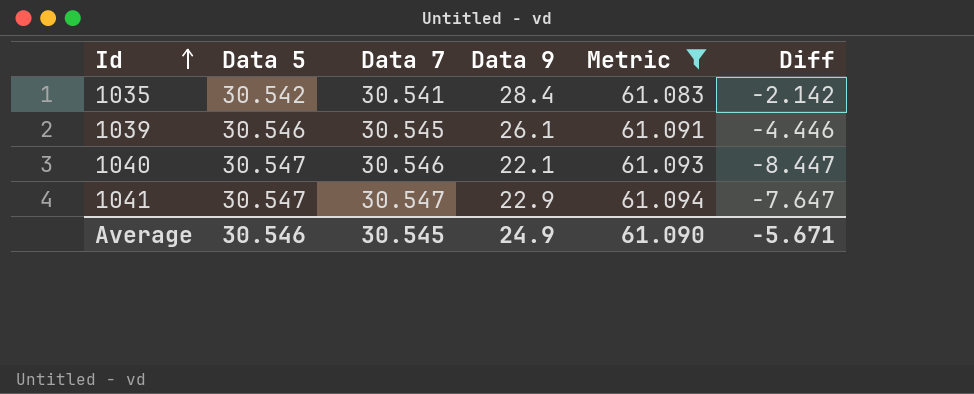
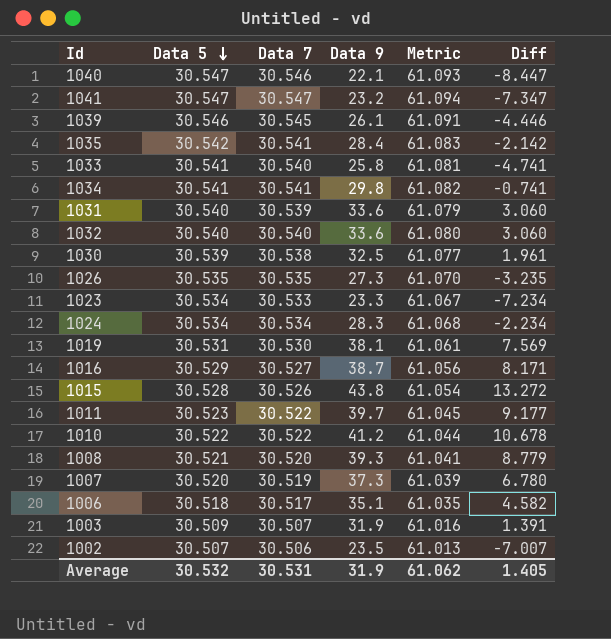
filter: Metric >= 61.083 -> none
row order: Id ascending -> Data 5 descending
1041 | Data 9: 22.9 -> 23.2
1041 | Diff: -7.647 -> -7.347
Average | Data 5: 30.546 -> 30.532
Average | Data 7: 30.545 -> 30.531
Average | Data 9: 24.9 -> 31.9
Average | Metric: 61.090 -> 61.062
Average | Diff: -5.671 -> 1.405

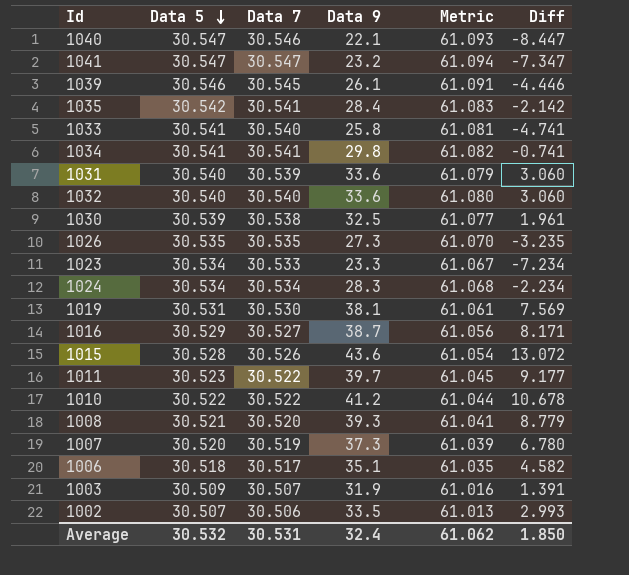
1015 | Data 9: 43.8 -> 43.6
1015 | Diff: 13.272 -> 13.072
1002 | Data 9: 23.5 -> 33.5
1002 | Diff: -7.007 -> 2.993
Average | Data 9: 31.9 -> 32.4
Average | Diff: 1.405 -> 1.850

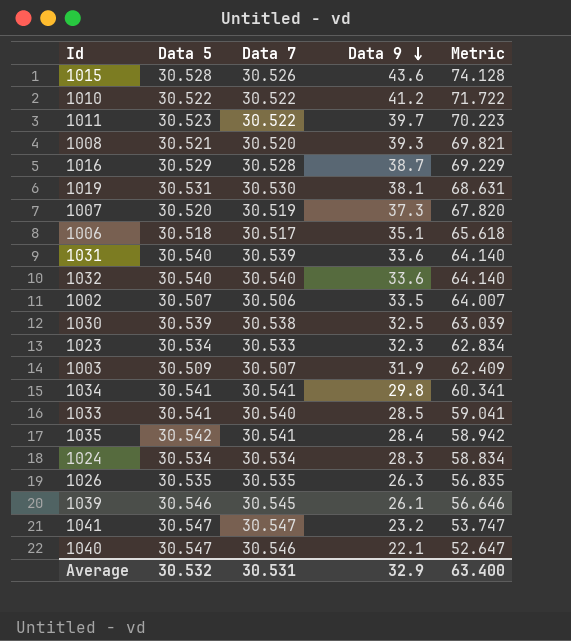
row order: Data 5 descending -> Data 9 descending
column Diff | formula: [Data 9] - [Data 5] -> none
column Metric | formula: [Data 5] + [Data 7] -> [Data 5] + [Data 9]
1016 | Data 7: 30.527 -> 30.528
1023 | Data 9: 23.3 -> 32.3
1033 | Data 9: 25.8 -> 28.5
1026 | Data 9: 27.3 -> 26.3
Average | Data 9: 32.4 -> 32.9
Average | Metric: 61.062 -> 63.400

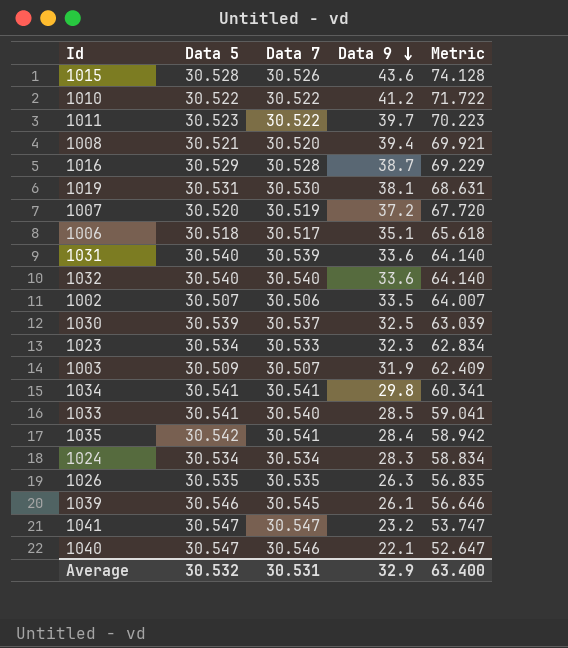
1008 | Data 9: 39.3 -> 39.4
1008 | Metric: 69.821 -> 69.921
1007 | Data 9: 37.3 -> 37.2
1007 | Metric: 67.820 -> 67.720
1030 | Data 7: 30.538 -> 30.537

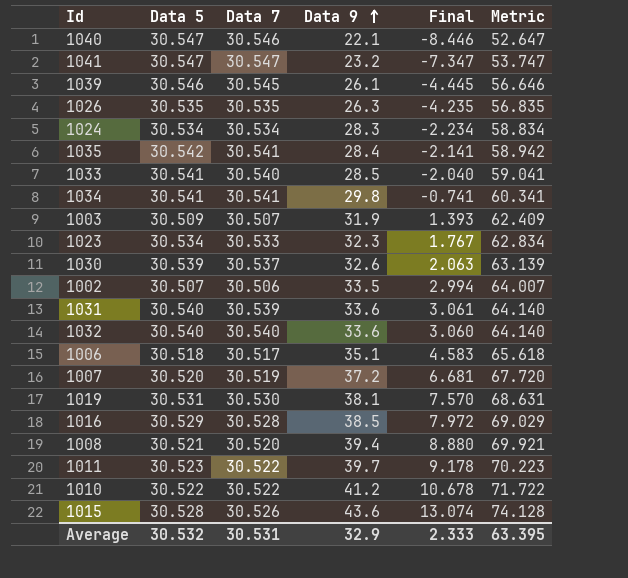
row order: Data 9 descending -> Data 9 ascending
column Final | formula: none -> [Data 9] - [Data 7]
1030 | Data 9: 32.5 -> 32.6
1030 | Metric: 63.039 -> 63.139
1016 | Data 9: 38.7 -> 38.5
1016 | Metric: 69.229 -> 69.029
Average | Metric: 63.400 -> 63.395

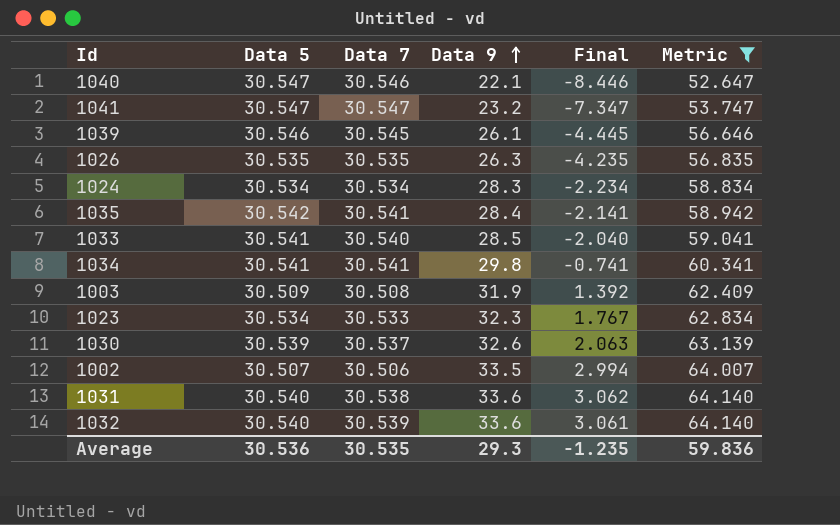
filter: none -> Metric <= 64.140
1003 | Data 7: 30.507 -> 30.508
1003 | Final: 1.393 -> 1.392
1031 | Data 7: 30.539 -> 30.538
1031 | Final: 3.061 -> 3.062
1032 | Data 7: 30.540 -> 30.539
1032 | Final: 3.060 -> 3.061
Average | Data 5: 30.532 -> 30.536
Average | Data 7: 30.531 -> 30.535
Average | Data 9: 32.9 -> 29.3
Average | Final: 2.333 -> -1.235
Average | Metric: 63.395 -> 59.836

